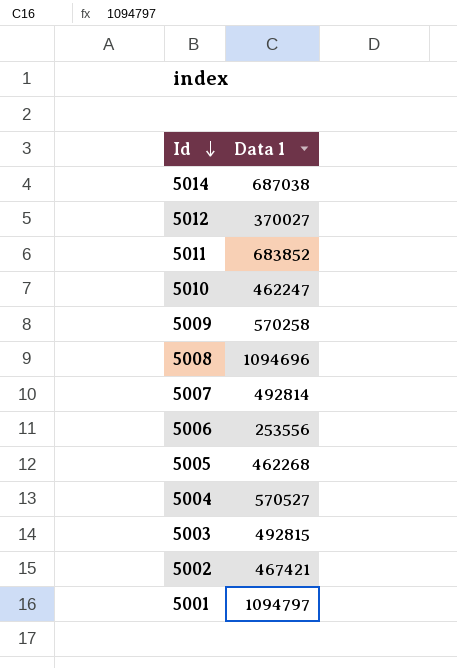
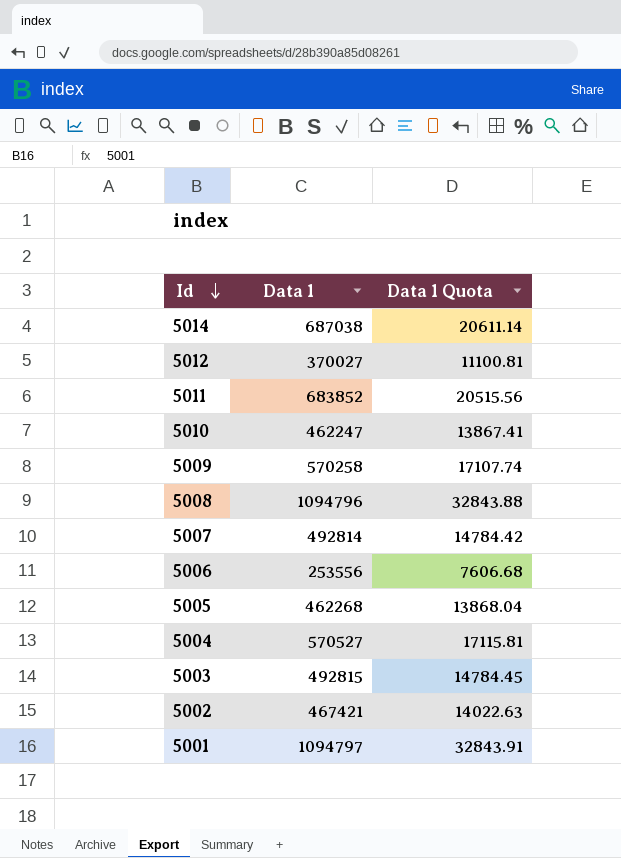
column Data 1 Quota | formula: none -> [Data 1] * 0.03
5008 | Data 1: 1094696 -> 1094796

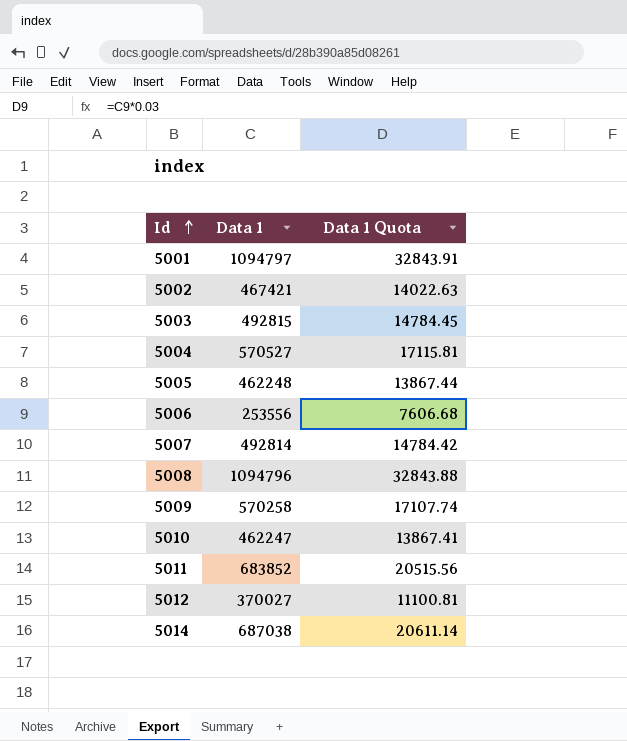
row order: Id descending -> Id ascending
5005 | Data 1: 462268 -> 462248
5005 | Data 1 Quota: 13868.04 -> 13867.44

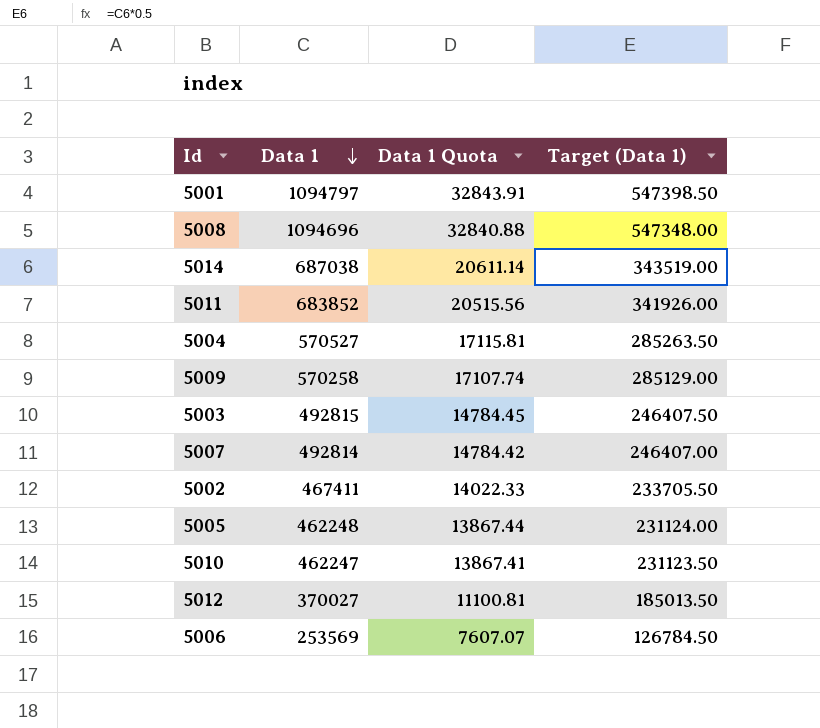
row order: Id ascending -> Data 1 descending
column Target (Data 1) | formula: none -> [Data 1] * 0.5
5008 | Data 1: 1094796 -> 1094696
5008 | Data 1 Quota: 32843.88 -> 32840.88
5002 | Data 1: 467421 -> 467411
5002 | Data 1 Quota: 14022.63 -> 14022.33
5006 | Data 1: 253556 -> 253569
5006 | Data 1 Quota: 7606.68 -> 7607.07

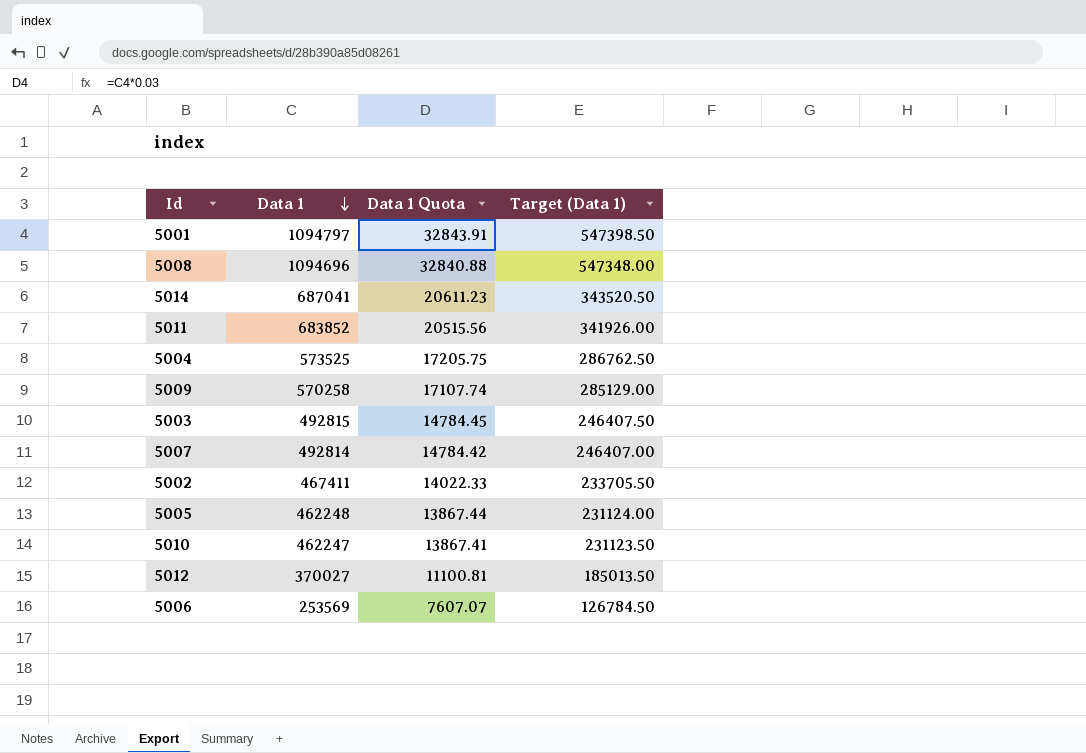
5014 | Data 1: 687038 -> 687041
5014 | Data 1 Quota: 20611.14 -> 20611.23
5014 | Target (Data 1): 343519.00 -> 343520.50
5004 | Data 1: 570527 -> 573525
5004 | Data 1 Quota: 17115.81 -> 17205.75
5004 | Target (Data 1): 285263.50 -> 286762.50

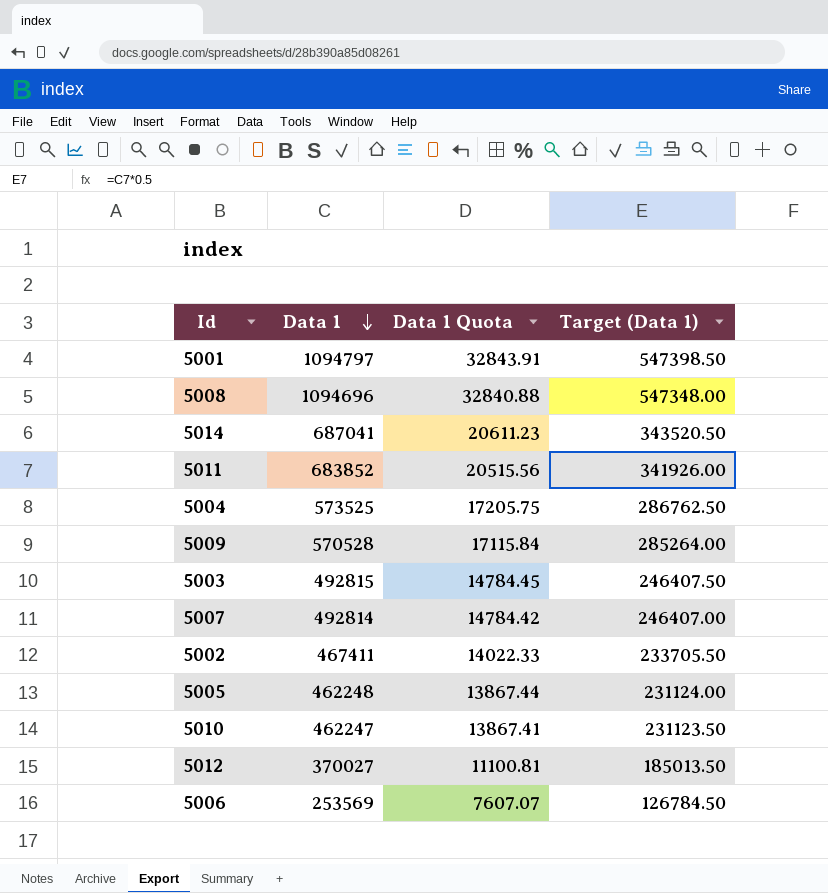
5009 | Data 1: 570258 -> 570528
5009 | Data 1 Quota: 17107.74 -> 17115.84
5009 | Target (Data 1): 285129.00 -> 285264.00

